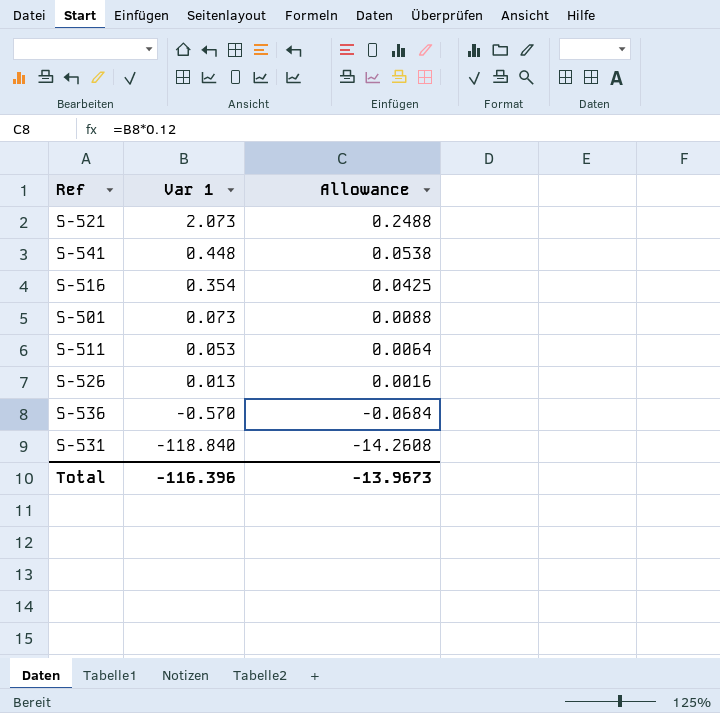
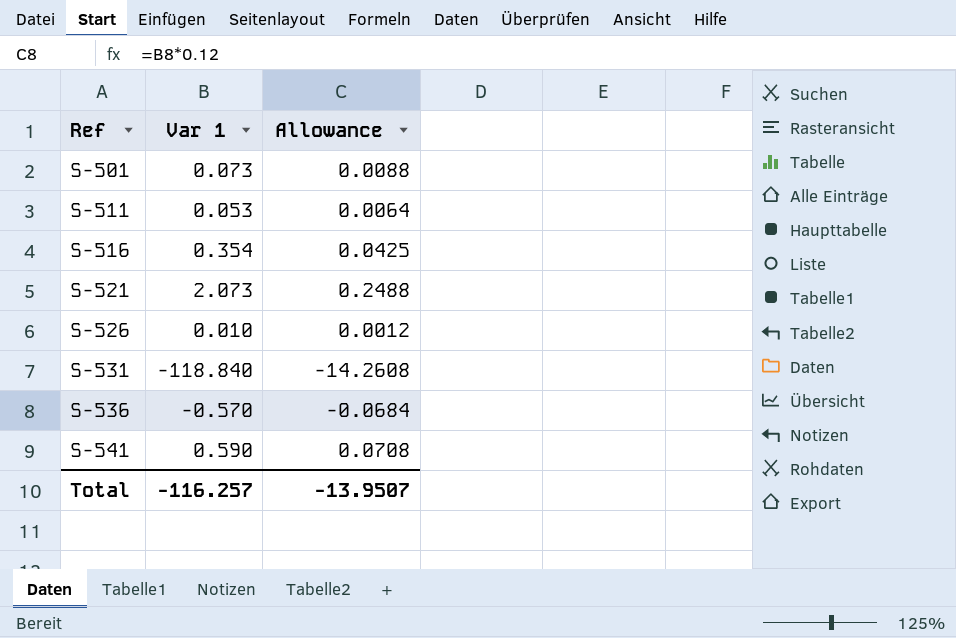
row order: Var 1 descending -> Ref ascending
S-526 | Var 1: 0.013 -> 0.010
S-526 | Allowance: 0.0016 -> 0.0012
S-541 | Var 1: 0.448 -> 0.590
S-541 | Allowance: 0.0538 -> 0.0708
Total | Var 1: -116.396 -> -116.257
Total | Allowance: -13.9673 -> -13.9507

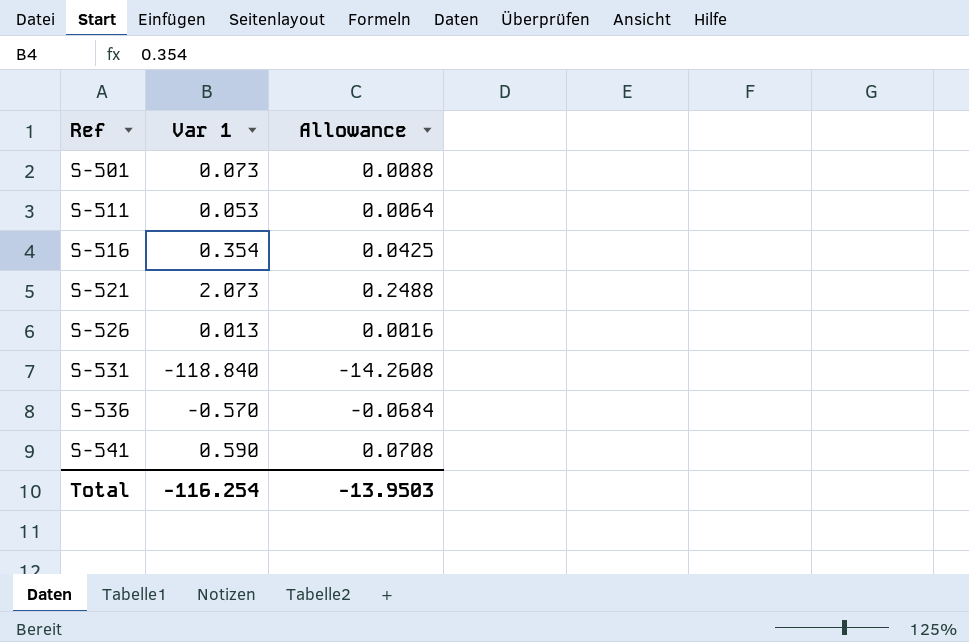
S-526 | Var 1: 0.010 -> 0.013
S-526 | Allowance: 0.0012 -> 0.0016
Total | Var 1: -116.257 -> -116.254
Total | Allowance: -13.9507 -> -13.9503

